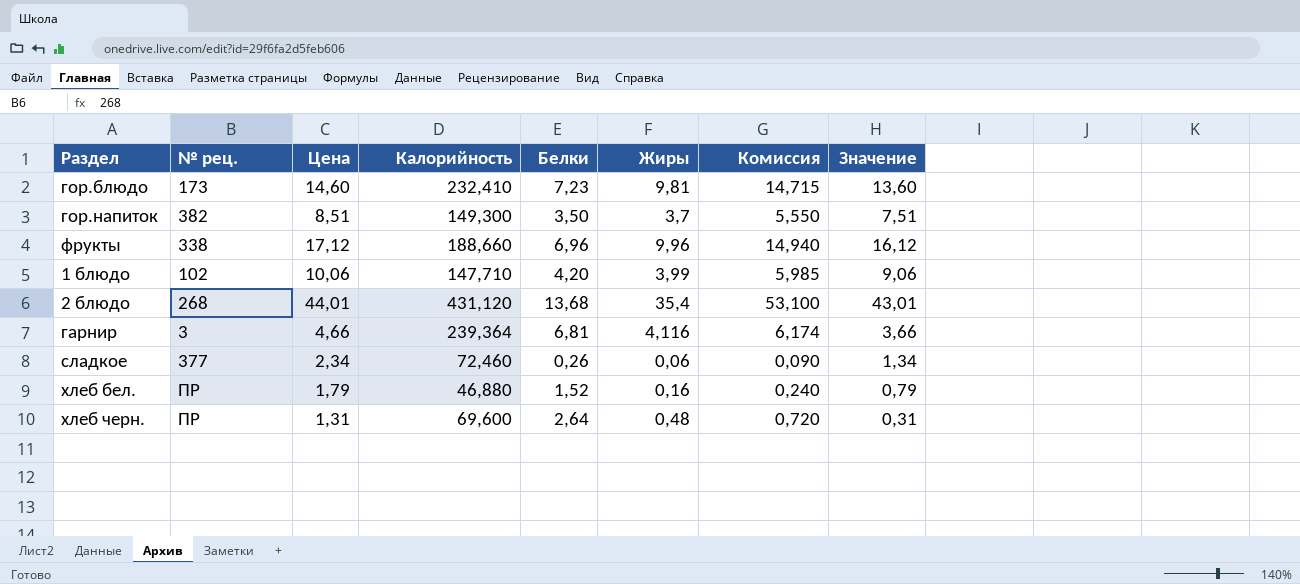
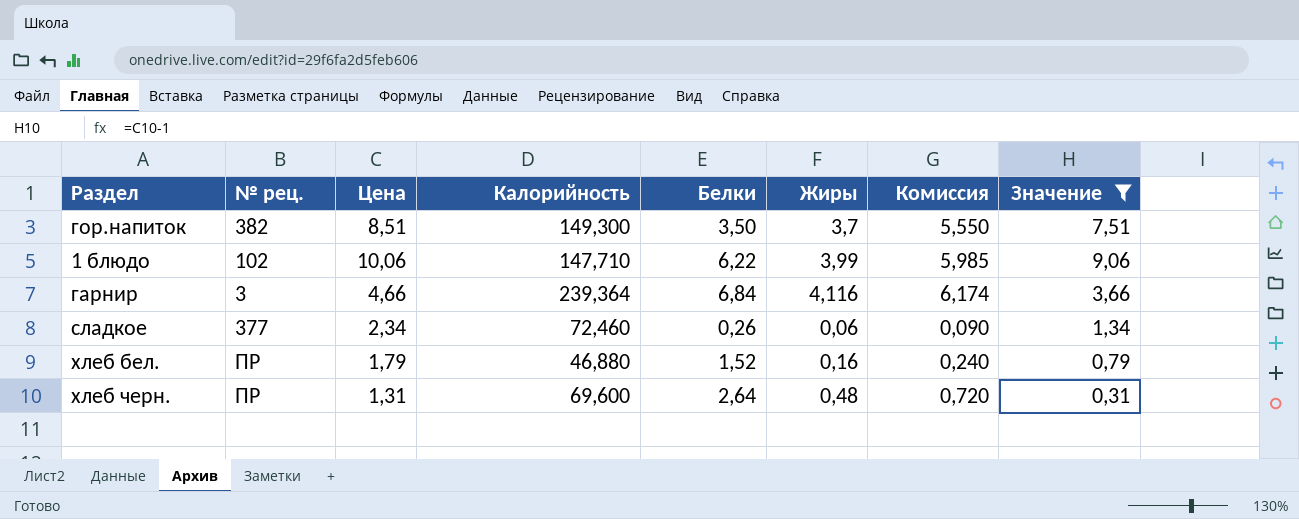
filter: none -> Значение <= 9,06
1 блюдо | Белки: 4,20 -> 6,22
гарнир | Белки: 6,81 -> 6,84

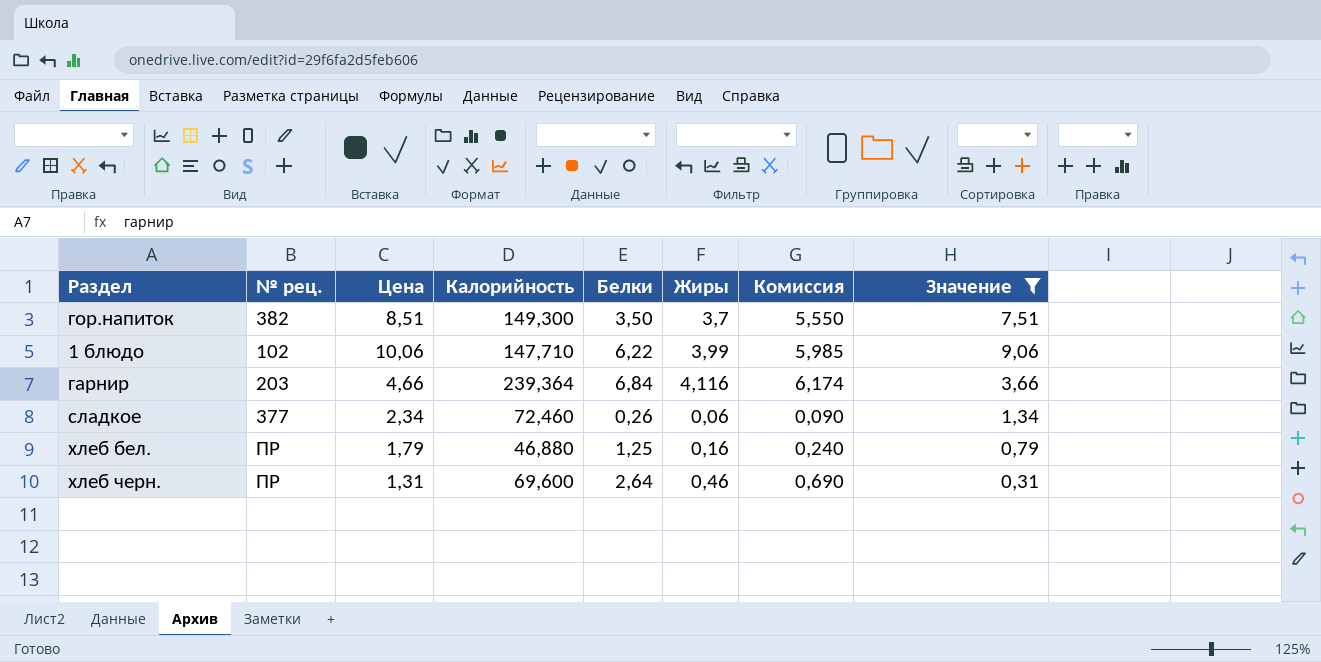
гарнир | № рец.: 3 -> 203
хлеб бел. | Белки: 1,52 -> 1,25
хлеб черн. | Жиры: 0,48 -> 0,46
хлеб черн. | Комиссия: 0,720 -> 0,690

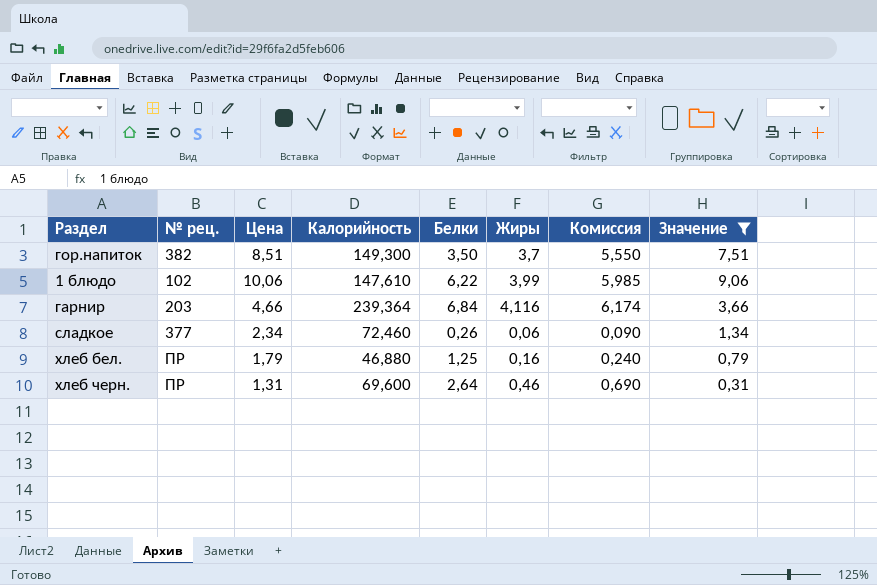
1 блюдо | Калорийность: 147,710 -> 147,610

